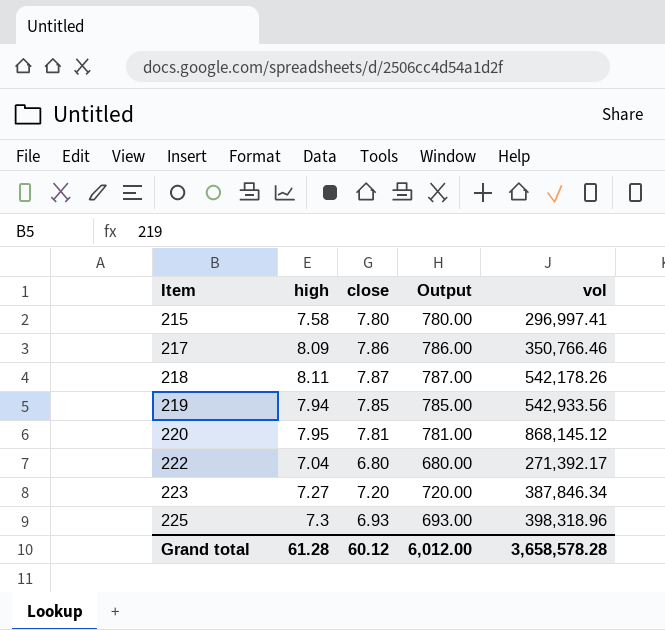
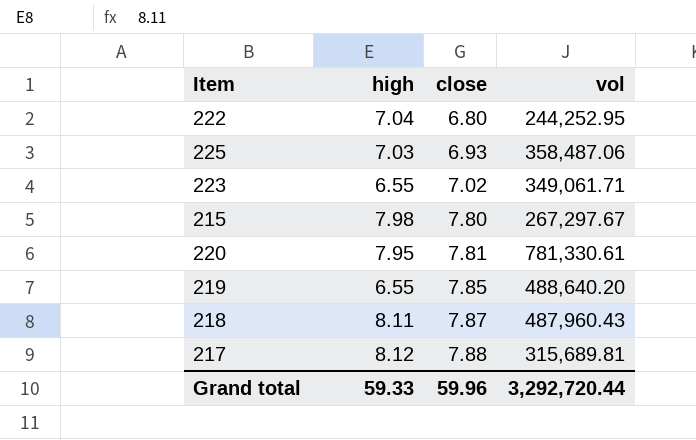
row order: Item ascending -> close ascending
column Output | formula: [close] * 100 -> none
222 | vol: 271,392.17 -> 244,252.95
225 | high: 7.3 -> 7.03
225 | vol: 398,318.96 -> 358,487.06
223 | high: 7.27 -> 6.55
223 | close: 7.20 -> 7.02
223 | vol: 387,846.34 -> 349,061.71
215 | high: 7.58 -> 7.98
215 | vol: 296,997.41 -> 267,297.67
220 | vol: 868,145.12 -> 781,330.61
219 | high: 7.94 -> 6.55
219 | vol: 542,933.56 -> 488,640.20
218 | vol: 542,178.26 -> 487,960.43
217 | high: 8.09 -> 8.12
217 | close: 7.86 -> 7.88
217 | vol: 350,766.46 -> 315,689.81
Grand total | high: 61.28 -> 59.33
Grand total | close: 60.12 -> 59.96
Grand total | vol: 3,658,578.28 -> 3,292,720.44

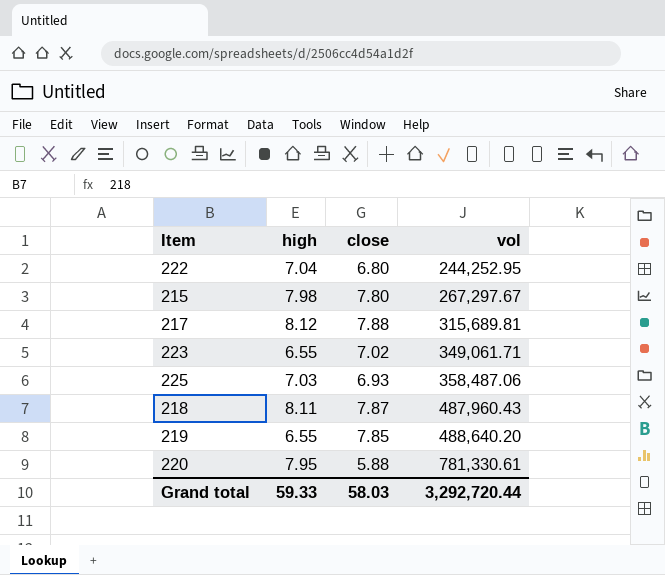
row order: close ascending -> vol ascending
220 | close: 7.81 -> 5.88
Grand total | close: 59.96 -> 58.03

